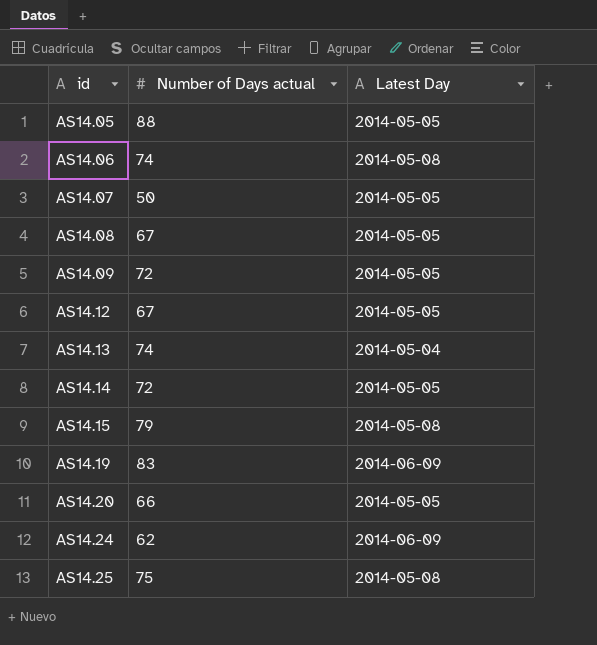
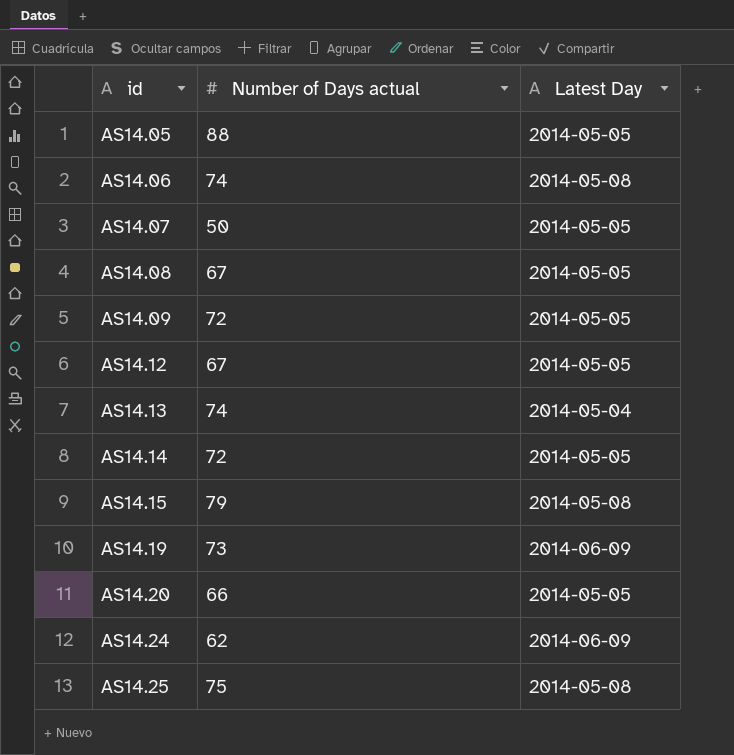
AS14.19 | Number of Days actual: 83 -> 73

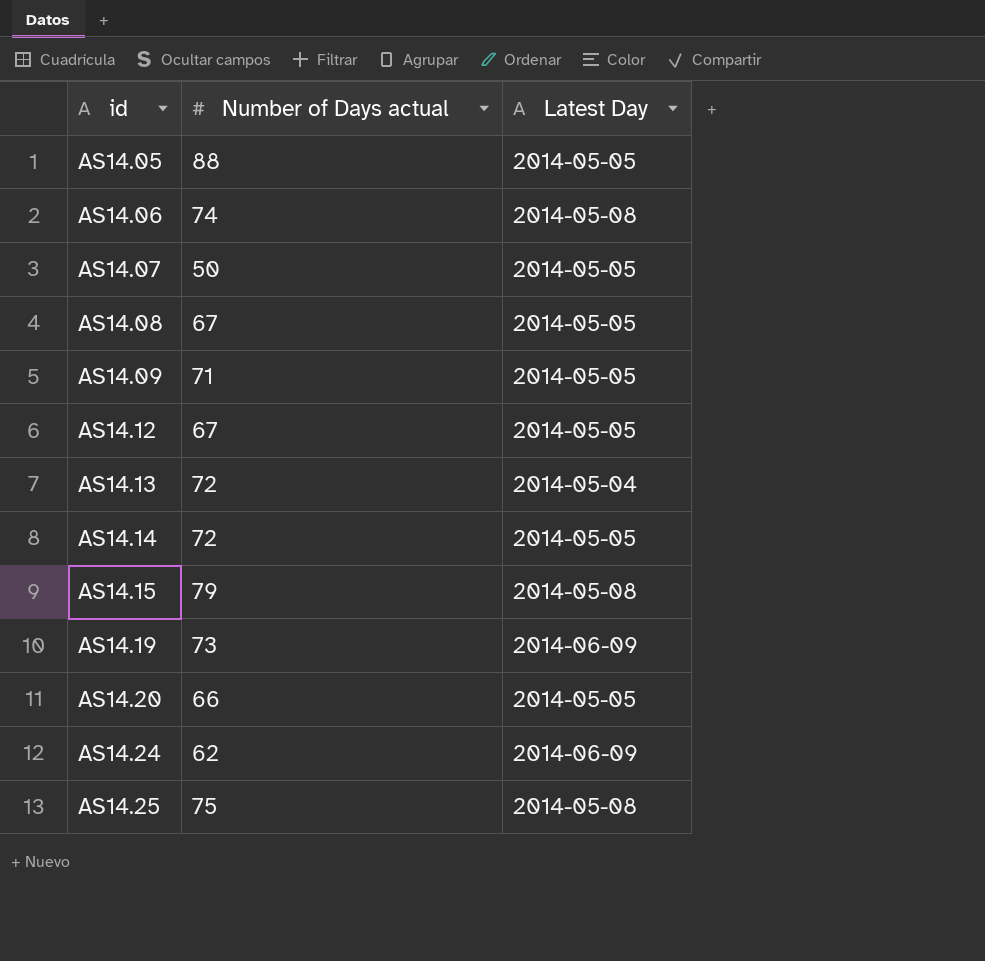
AS14.09 | Number of Days actual: 72 -> 71
AS14.13 | Number of Days actual: 74 -> 72

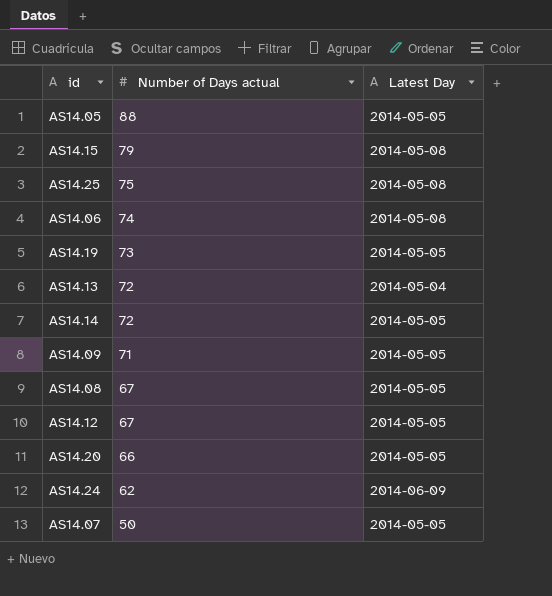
row order: id ascending -> Number of Days actual descending
AS14.19 | Latest Day: 2014-06-09 -> 2014-05-05

